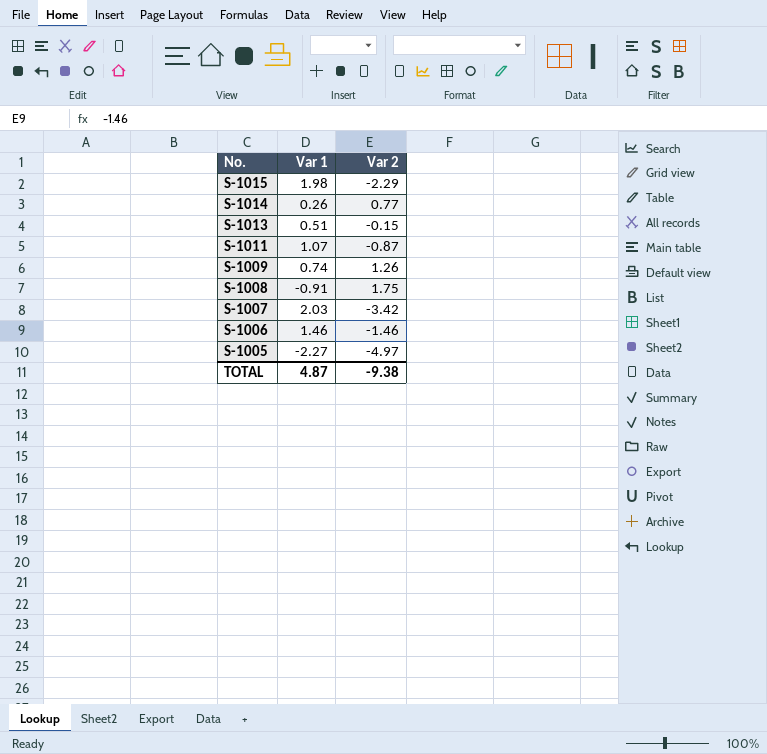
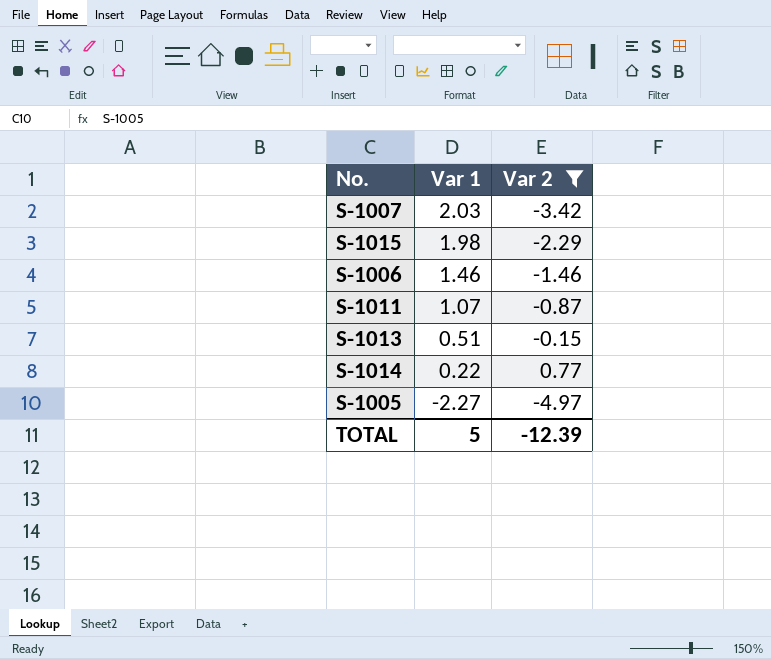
filter: none -> Var 2 <= 0.77
row order: No. descending -> Var 1 descending
S-1014 | Var 1: 0.26 -> 0.22
TOTAL | Var 1: 4.87 -> 5
TOTAL | Var 2: -9.38 -> -12.39

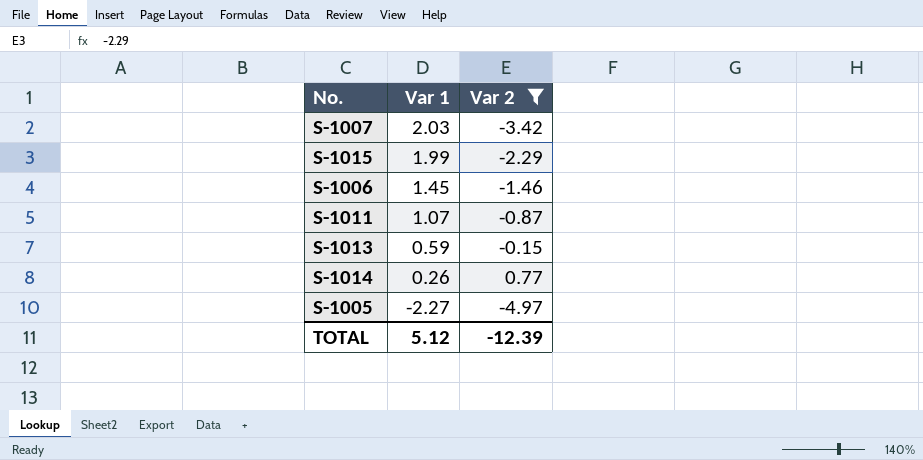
S-1015 | Var 1: 1.98 -> 1.99
S-1006 | Var 1: 1.46 -> 1.45
S-1013 | Var 1: 0.51 -> 0.59
S-1014 | Var 1: 0.22 -> 0.26
TOTAL | Var 1: 5 -> 5.12

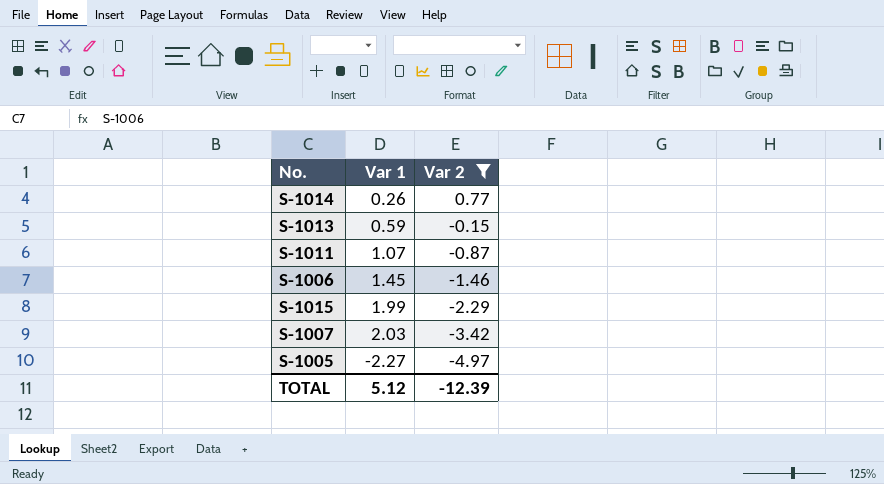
row order: Var 1 descending -> Var 2 descending

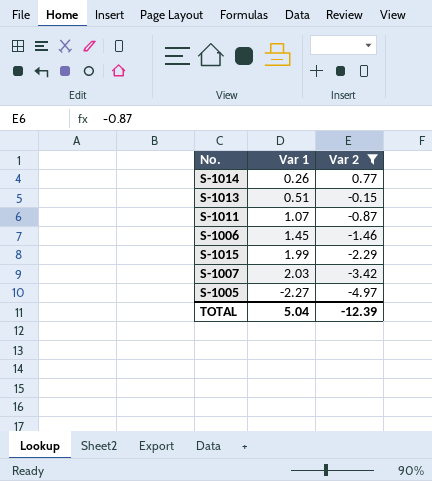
S-1013 | Var 1: 0.59 -> 0.51
TOTAL | Var 1: 5.12 -> 5.04

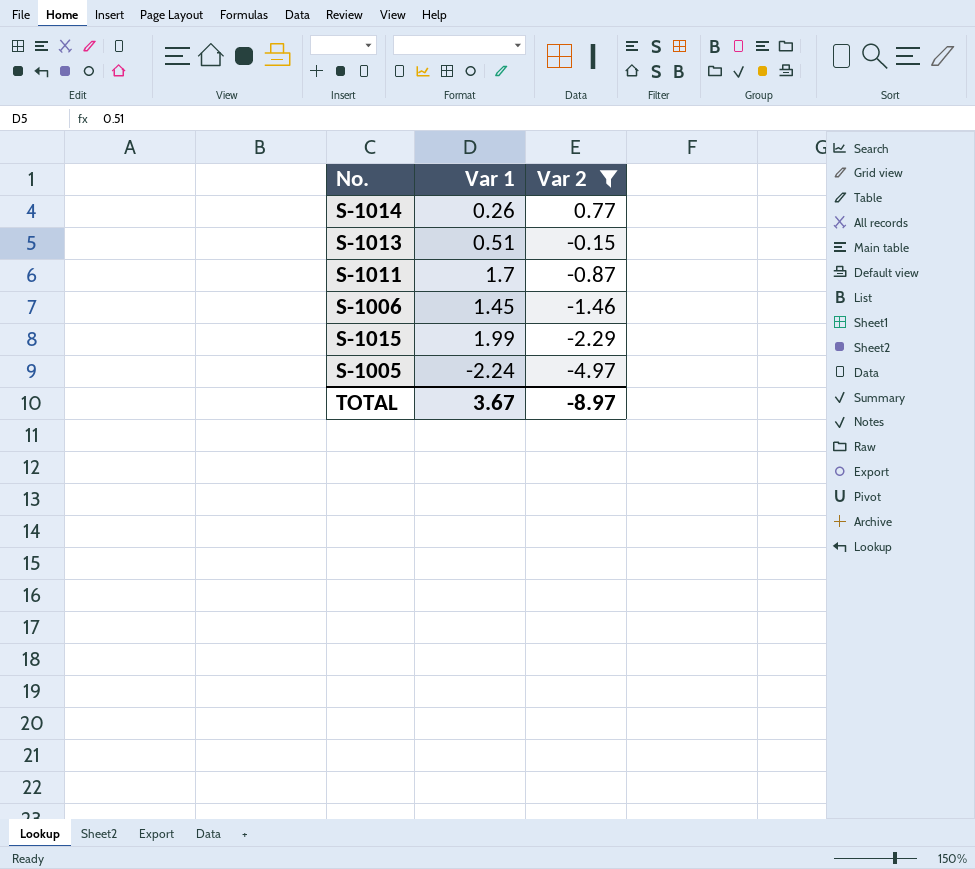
row S-1007: 2.03 | -3.42 -> none
S-1011 | Var 1: 1.07 -> 1.7
S-1005 | Var 1: -2.27 -> -2.24
TOTAL | Var 1: 5.04 -> 3.67
TOTAL | Var 2: -12.39 -> -8.97

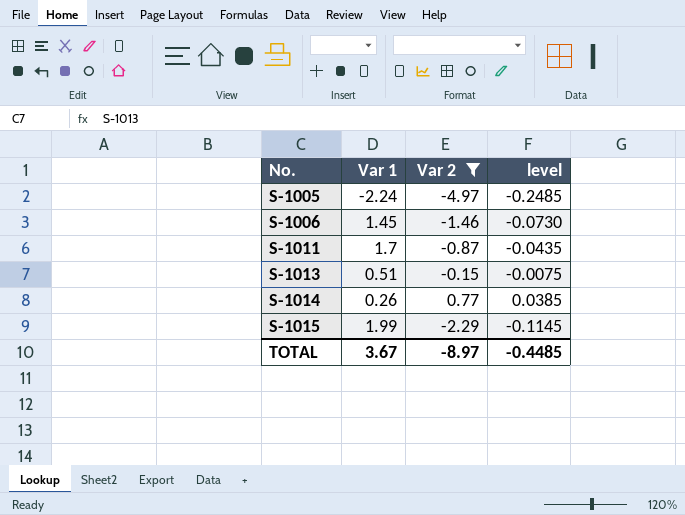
row order: Var 2 descending -> No. ascending
column level | formula: none -> [Var 2] * 0.05

